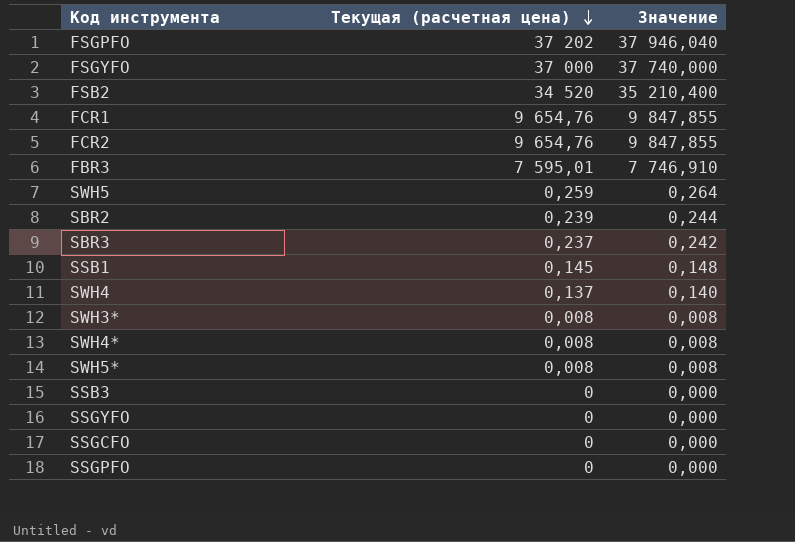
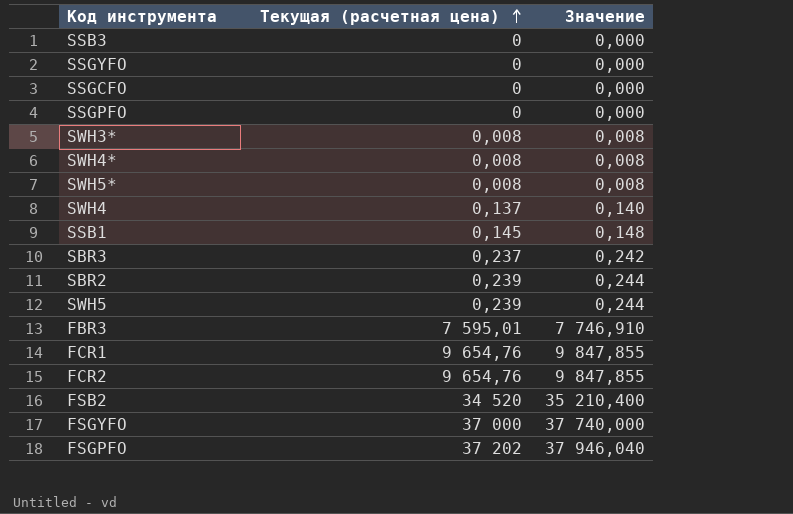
row order: Текущая (расчетная цена) descending -> Текущая (расчетная цена) ascending
SWH5 | Текущая (расчетная цена): 0,259 -> 0,239
SWH5 | Значение: 0,264 -> 0,244

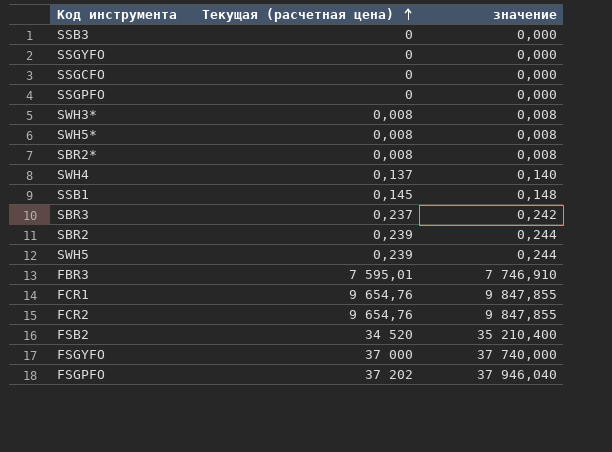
column name: Значение -> значение
row SWH4*: 0,008 | 0,008 -> none
row SBR2*: none -> 0,008 | 0,008

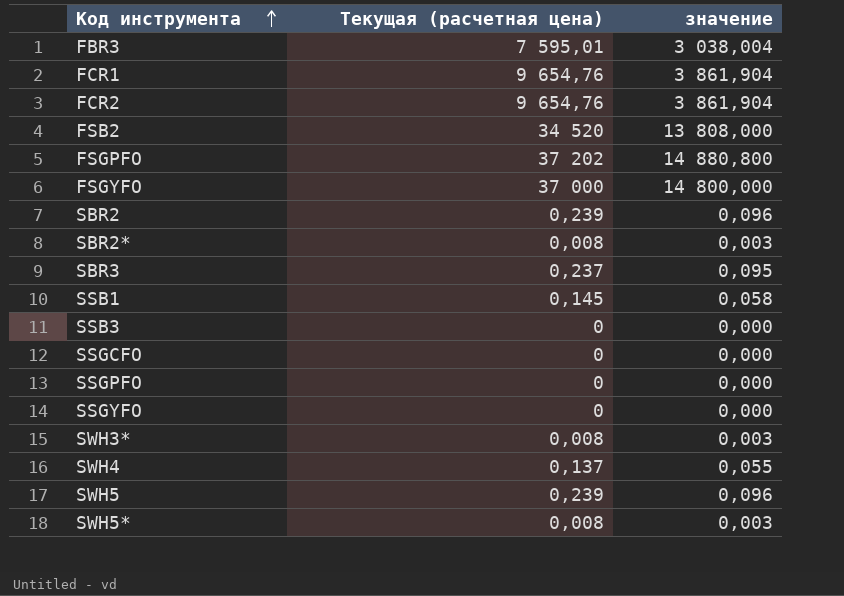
row order: Текущая (расчетная цена) ascending -> Код инструмента ascending
column значение | formula: [Текущая (расчетная цена)] * 1,02 -> [Текущая (расчетная цена)] * 0,4

